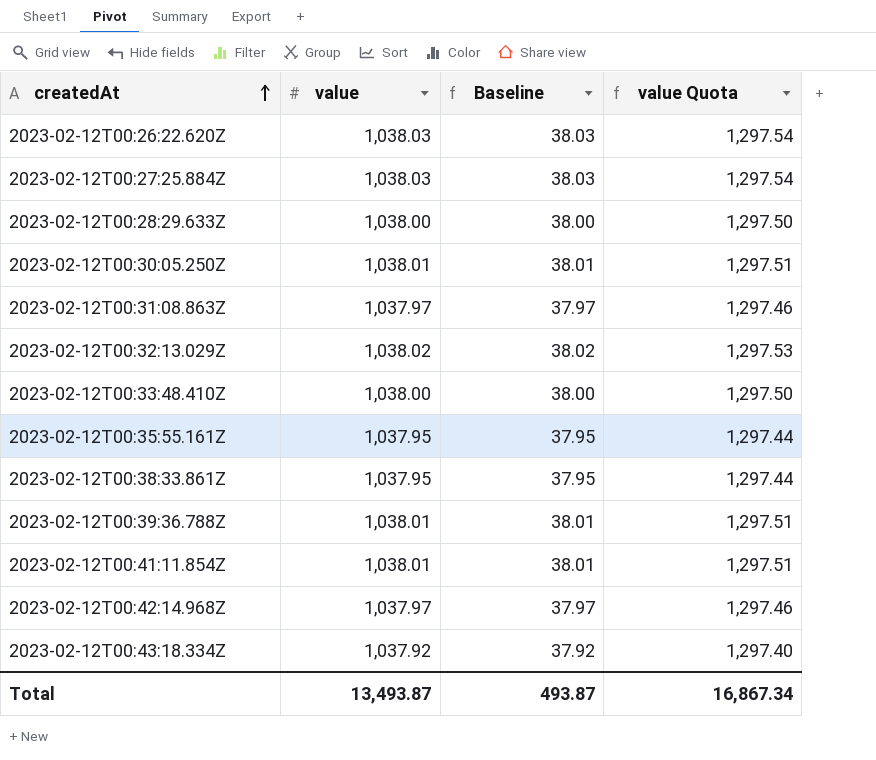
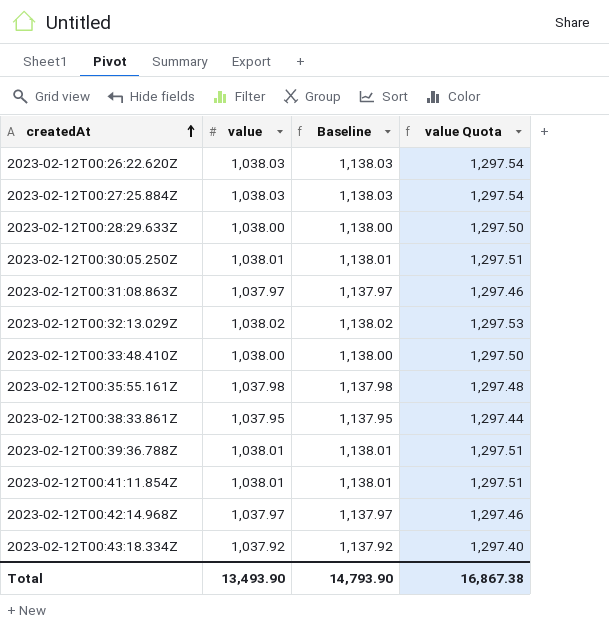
column Baseline | formula: [value] - 1000 -> [value] + 100
2023-02-12T00:35:55.161Z | value: 1,037.95 -> 1,037.98
2023-02-12T00:35:55.161Z | value Quota: 1,297.44 -> 1,297.48
Total | value: 13,493.87 -> 13,493.90
Total | Baseline: 493.87 -> 14,793.90
Total | value Quota: 16,867.34 -> 16,867.38

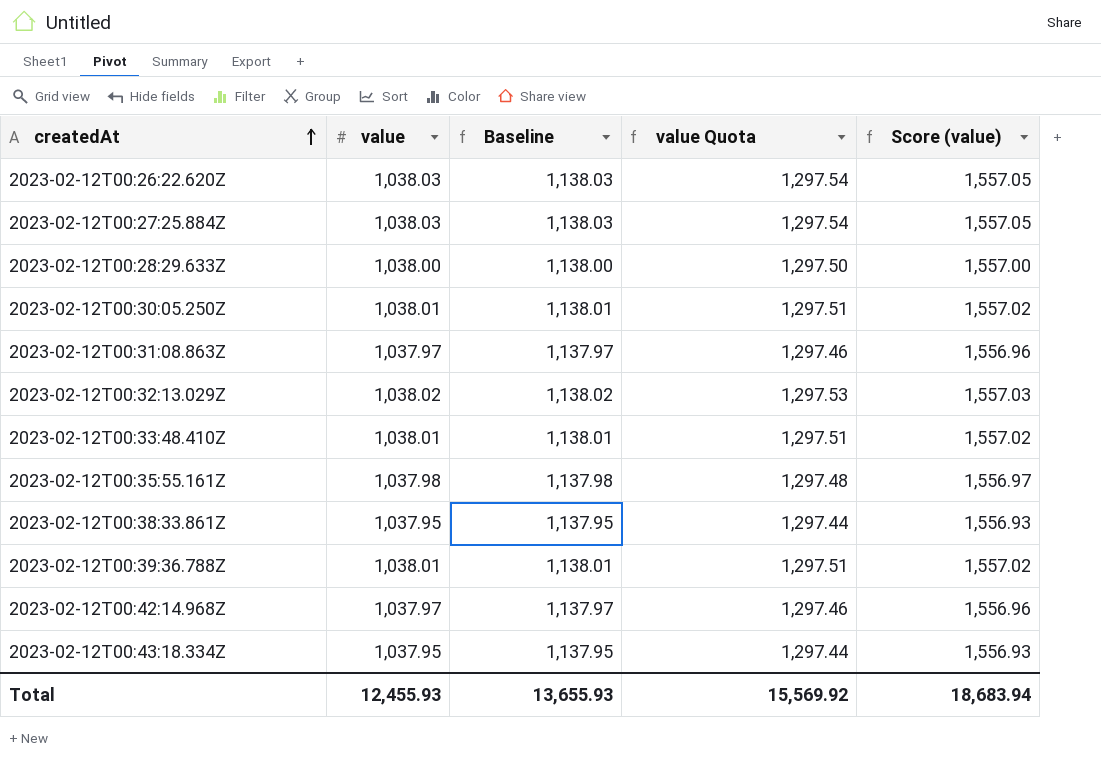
column Score (value) | formula: none -> [value] * 1.5
row 2023-02-12T00:41:11.854Z: 1,038.01 | 1,138.01 | 1,297.51 -> none
2023-02-12T00:33:48.410Z | value: 1,038.00 -> 1,038.01
2023-02-12T00:33:48.410Z | Baseline: 1,138.00 -> 1,138.01
2023-02-12T00:33:48.410Z | value Quota: 1,297.50 -> 1,297.51
2023-02-12T00:43:18.334Z | value: 1,037.92 -> 1,037.95
2023-02-12T00:43:18.334Z | Baseline: 1,137.92 -> 1,137.95
2023-02-12T00:43:18.334Z | value Quota: 1,297.40 -> 1,297.44
Total | value: 13,493.90 -> 12,455.93
Total | Baseline: 14,793.90 -> 13,655.93
Total | value Quota: 16,867.38 -> 15,569.92

